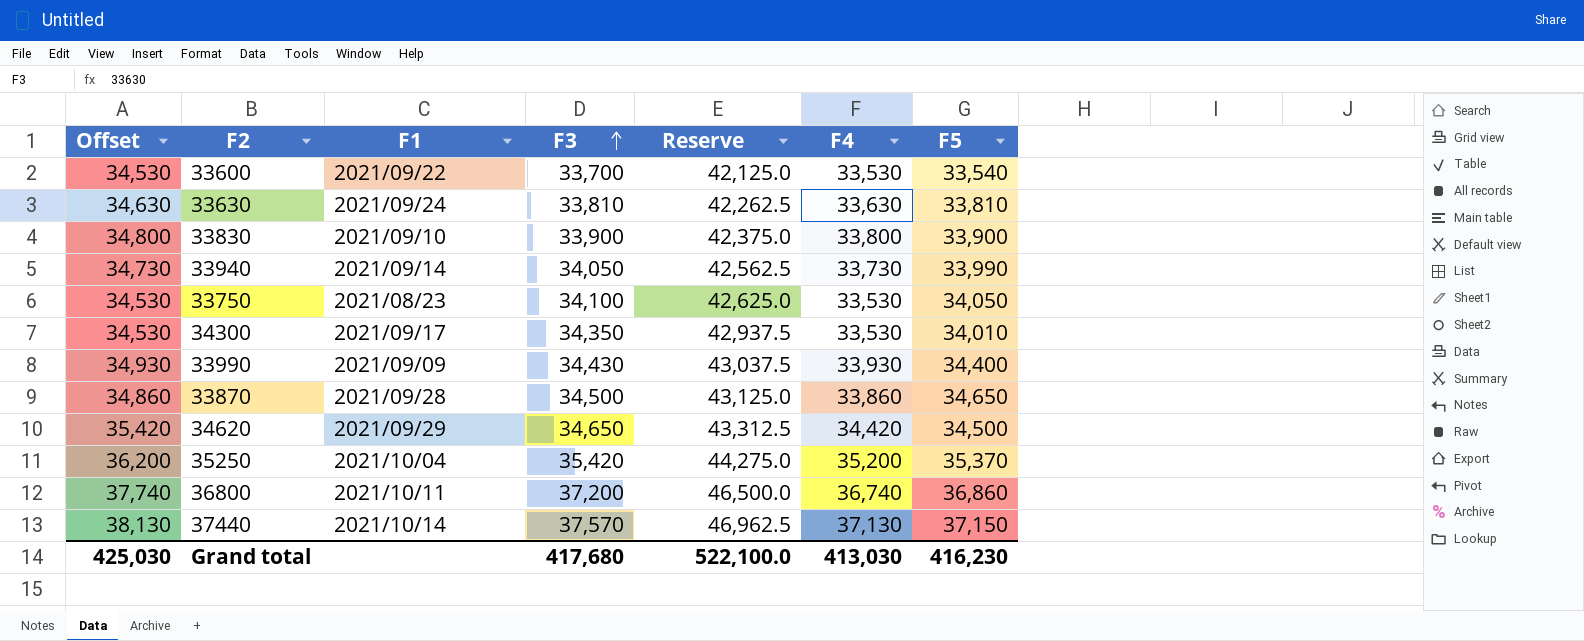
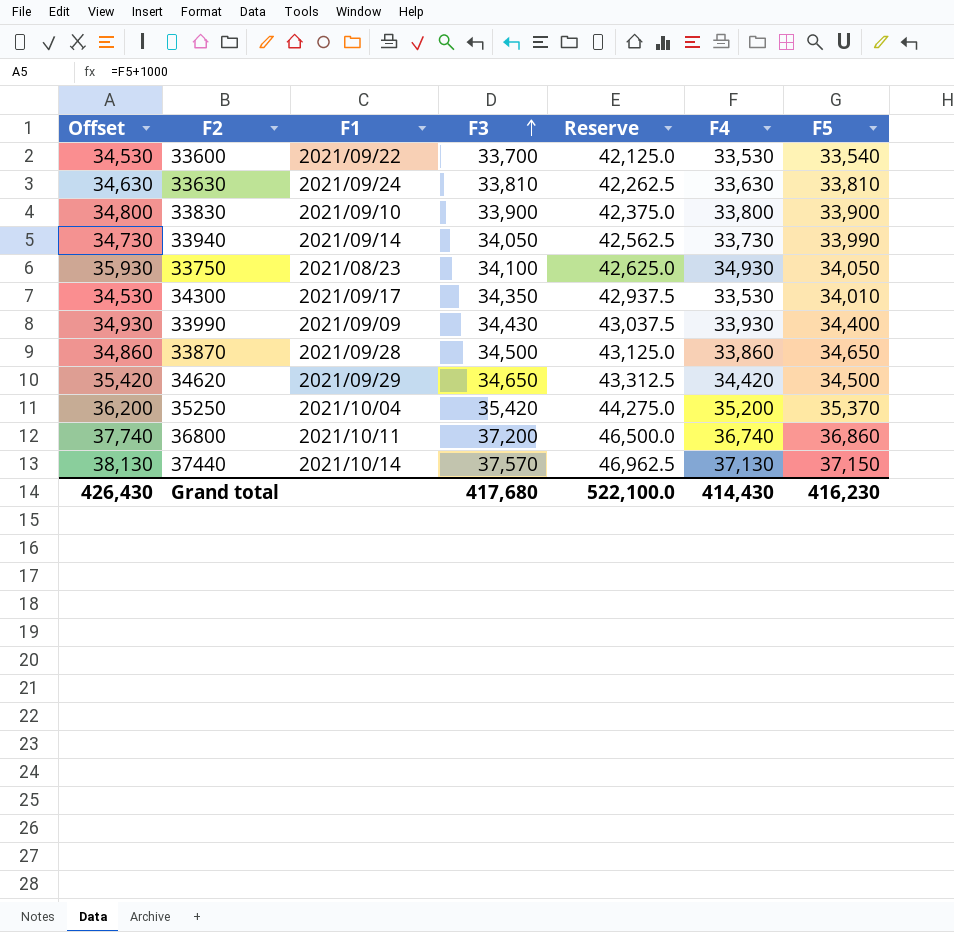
33750 | Offset: 34,530 -> 35,930
33750 | F4: 33,530 -> 34,930
Grand total | Offset: 425,030 -> 426,430
Grand total | F4: 413,030 -> 414,430

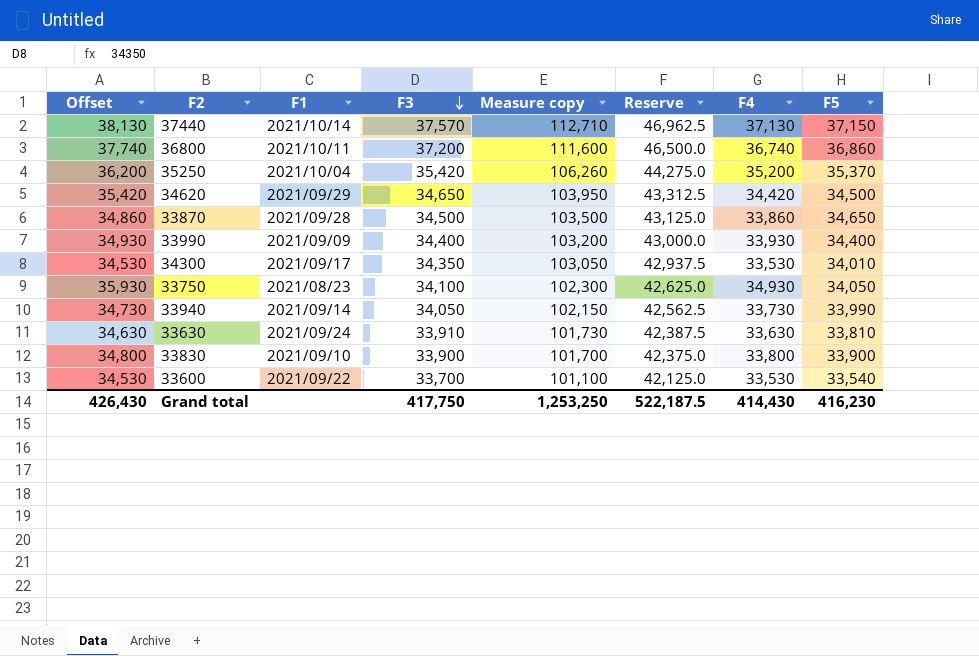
row order: F3 ascending -> F3 descending
column Measure copy | formula: none -> [F3] * 3
33990 | F3: 34,430 -> 34,400
33990 | Reserve: 43,037.5 -> 43,000.0
33630 | F3: 33,810 -> 33,910
33630 | Reserve: 42,262.5 -> 42,387.5
Grand total | F3: 417,680 -> 417,750
Grand total | Reserve: 522,100.0 -> 522,187.5

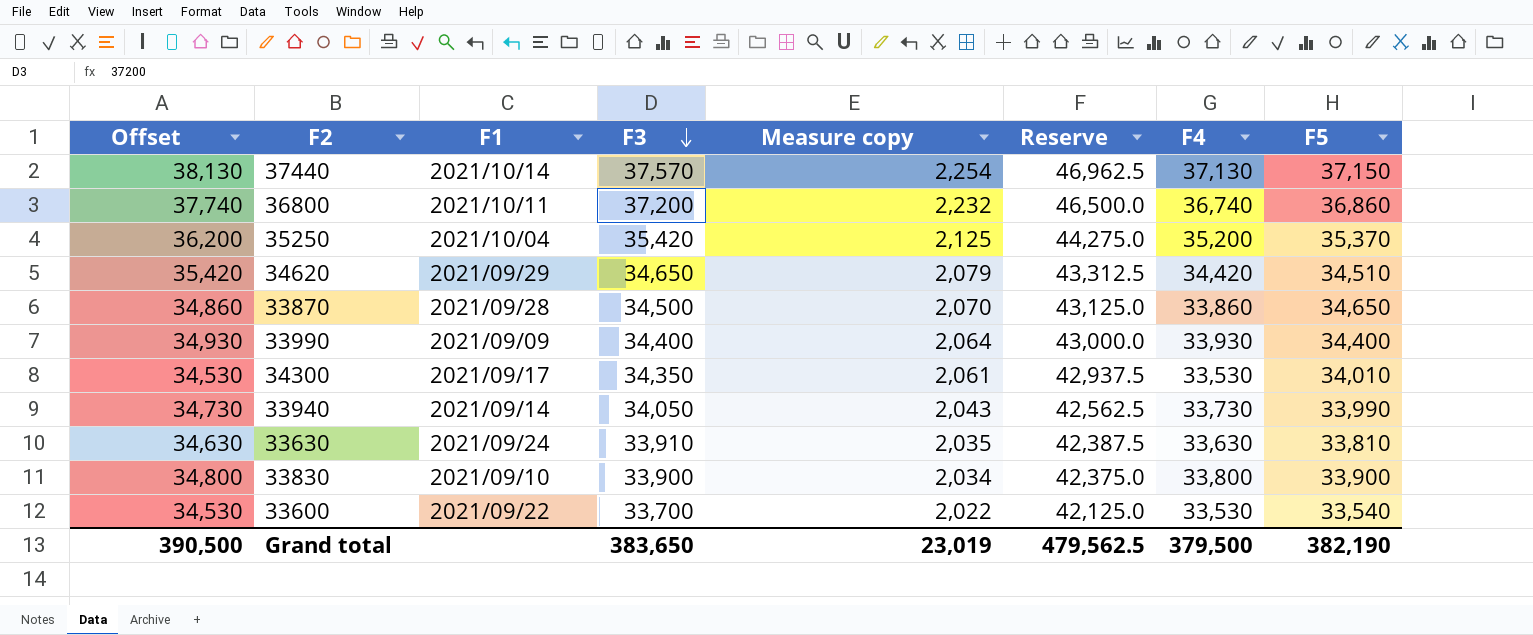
column Measure copy | formula: [F3] * 3 -> [F3] * 0.06
row 33750: 35,930 | 2021/08/23 | 34,100 | 102,300 | 42,625.0 | 34,930 | 34,050 -> none
34620 | F5: 34,500 -> 34,510
Grand total | Offset: 426,430 -> 390,500
Grand total | F3: 417,750 -> 383,650
Grand total | Measure copy: 1,253,250 -> 23,019
Grand total | Reserve: 522,187.5 -> 479,562.5
Grand total | F4: 414,430 -> 379,500
Grand total | F5: 416,230 -> 382,190

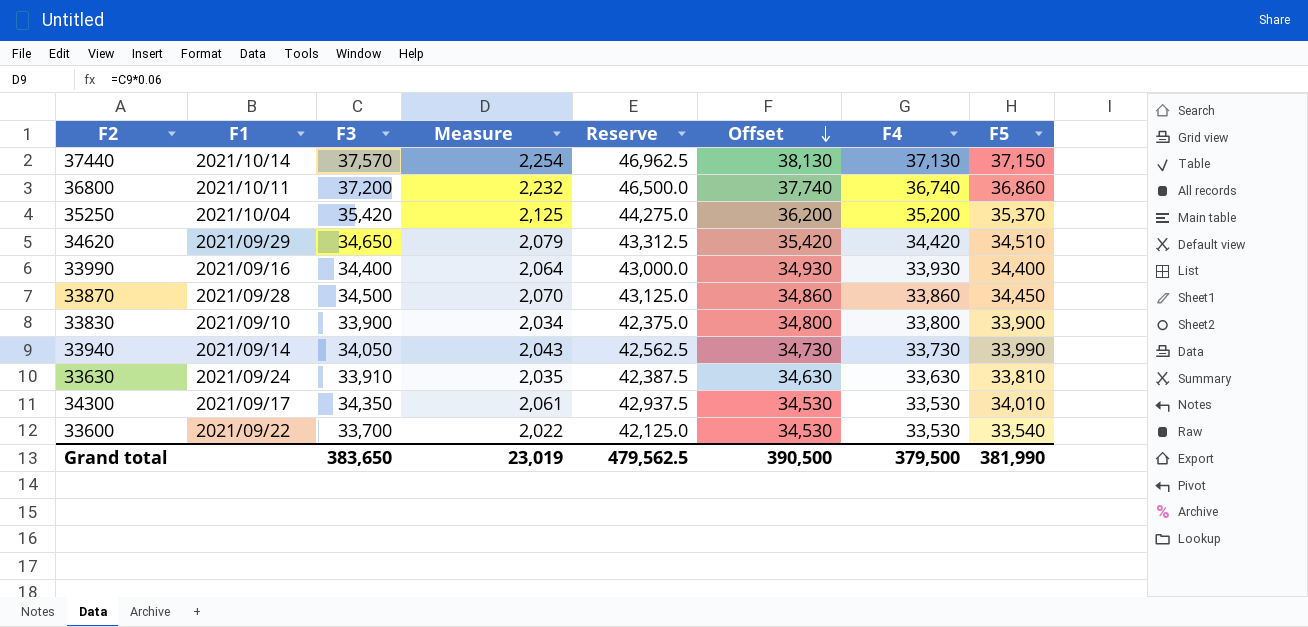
row order: F3 descending -> Offset descending
column name: Measure copy -> Measure
column Offset | position: 1 -> 6
33990 | F1: 2021/09/09 -> 2021/09/16
33870 | F5: 34,650 -> 34,450
Grand total | F5: 382,190 -> 381,990

